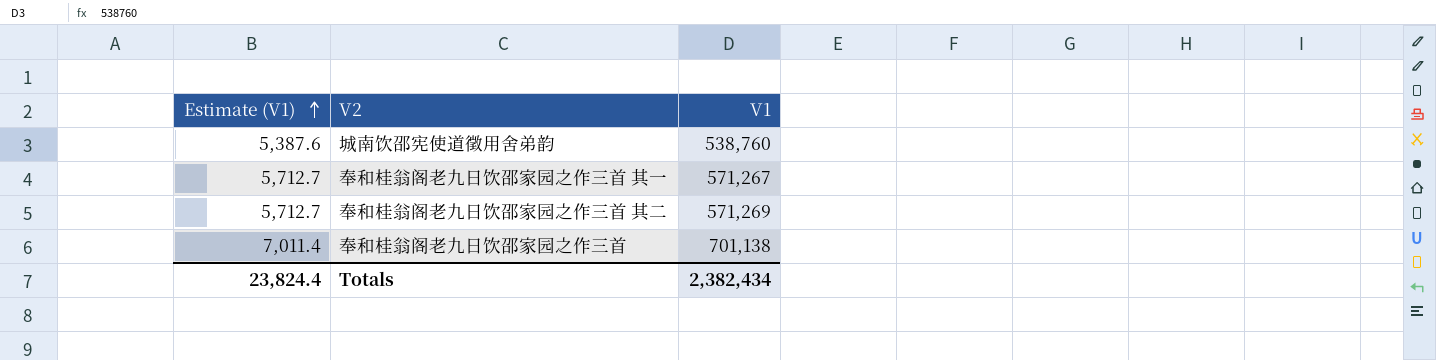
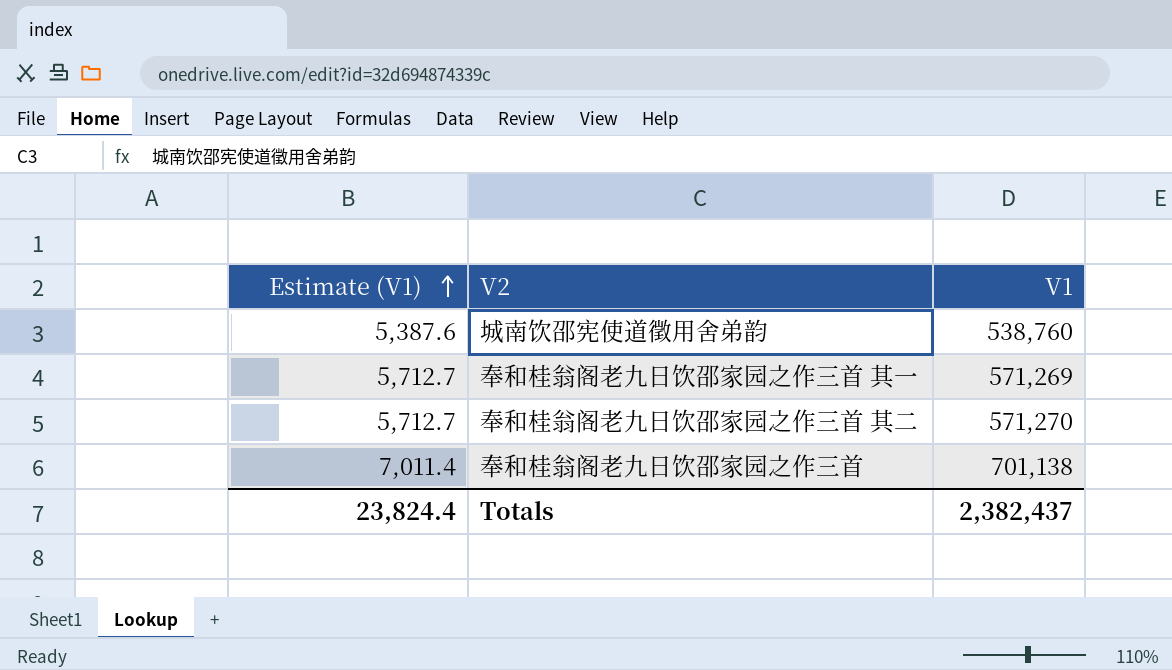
奉和桂翁阁老九日饮邵家园之作三首 其一 | V1: 571,267 -> 571,269
奉和桂翁阁老九日饮邵家园之作三首 其二 | V1: 571,269 -> 571,270
Totals | V1: 2,382,434 -> 2,382,437

